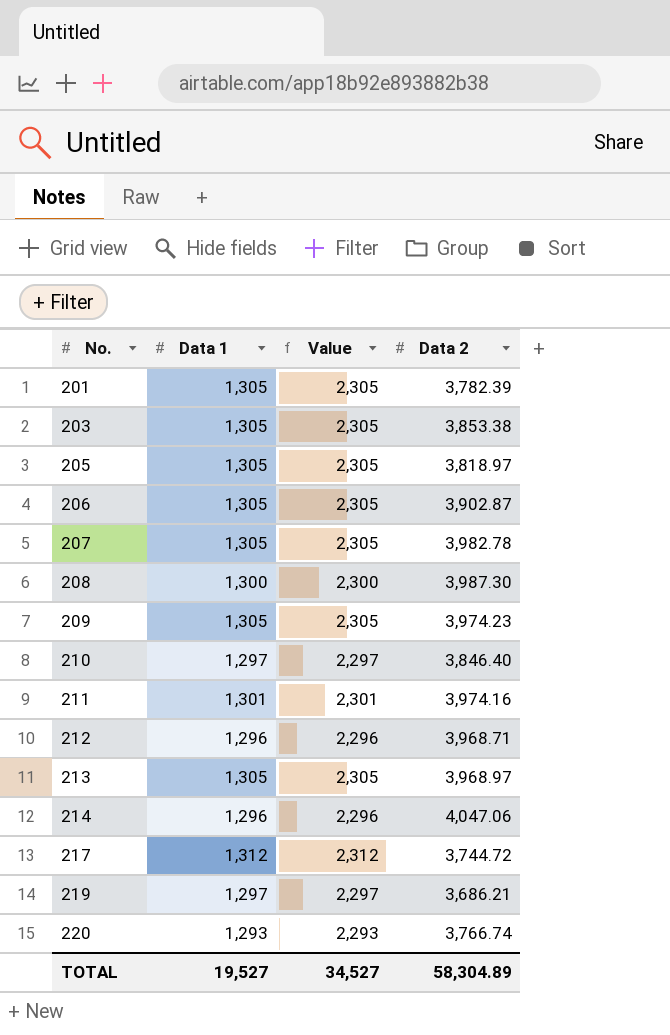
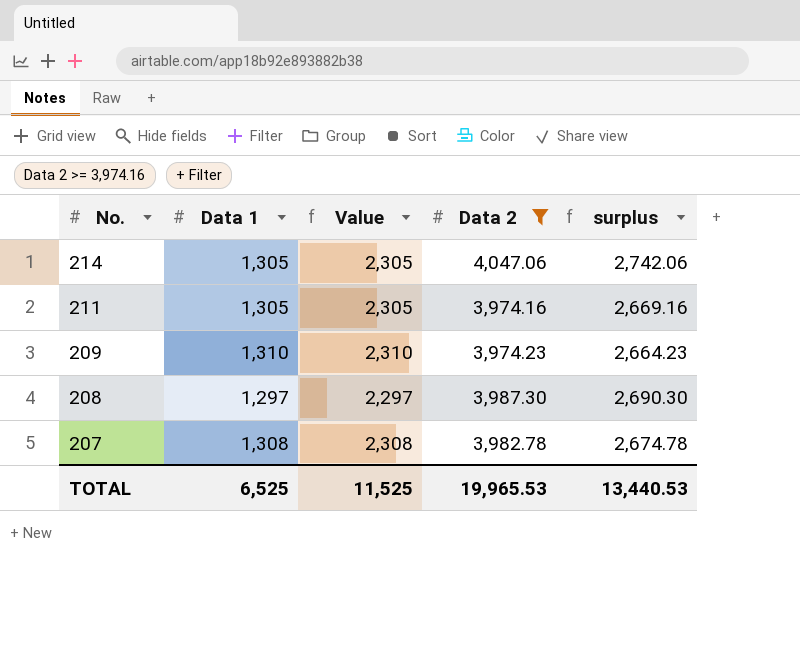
filter: none -> Data 2 >= 3,974.16
row order: No. ascending -> No. descending
column surplus | formula: none -> [Data 2] - [Data 1]
214 | Data 1: 1,296 -> 1,305
214 | Value: 2,296 -> 2,305
211 | Data 1: 1,301 -> 1,305
211 | Value: 2,301 -> 2,305
209 | Data 1: 1,305 -> 1,310
209 | Value: 2,305 -> 2,310
208 | Data 1: 1,300 -> 1,297
208 | Value: 2,300 -> 2,297
207 | Data 1: 1,305 -> 1,308
207 | Value: 2,305 -> 2,308
TOTAL | Data 1: 19,527 -> 6,525
TOTAL | Value: 34,527 -> 11,525
TOTAL | Data 2: 58,304.89 -> 19,965.53

